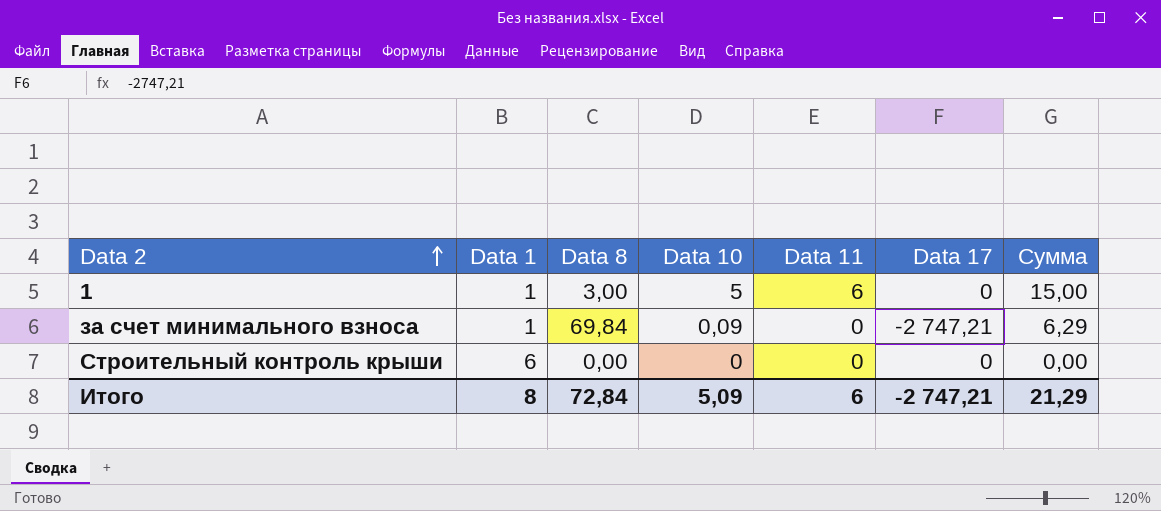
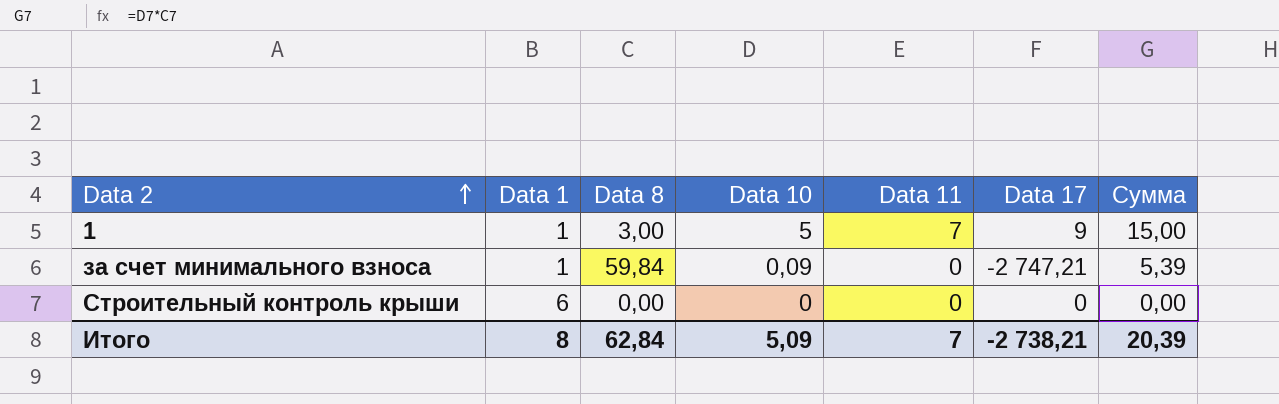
1 | Data 11: 6 -> 7
1 | Data 17: 0 -> 9
за счет минимального взноса | Data 8: 69,84 -> 59,84
за счет минимального взноса | Сумма: 6,29 -> 5,39
Итого | Data 8: 72,84 -> 62,84
Итого | Data 11: 6 -> 7
Итого | Data 17: -2 747,21 -> -2 738,21
Итого | Сумма: 21,29 -> 20,39

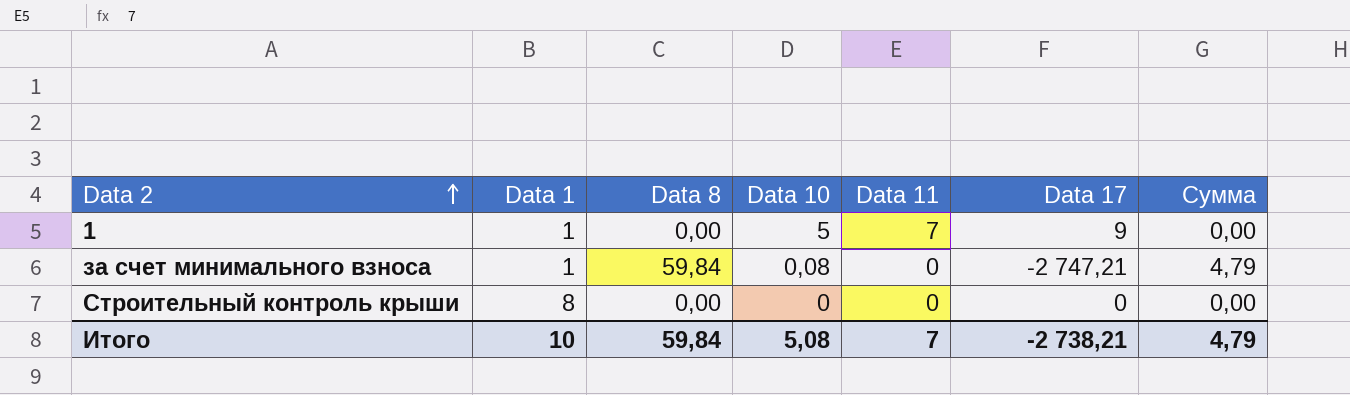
1 | Data 8: 3,00 -> 0,00
1 | Сумма: 15,00 -> 0,00
за счет минимального взноса | Data 10: 0,09 -> 0,08
за счет минимального взноса | Сумма: 5,39 -> 4,79
Строительный контроль крыши | Data 1: 6 -> 8
Итого | Data 1: 8 -> 10
Итого | Data 8: 62,84 -> 59,84
Итого | Data 10: 5,09 -> 5,08
Итого | Сумма: 20,39 -> 4,79

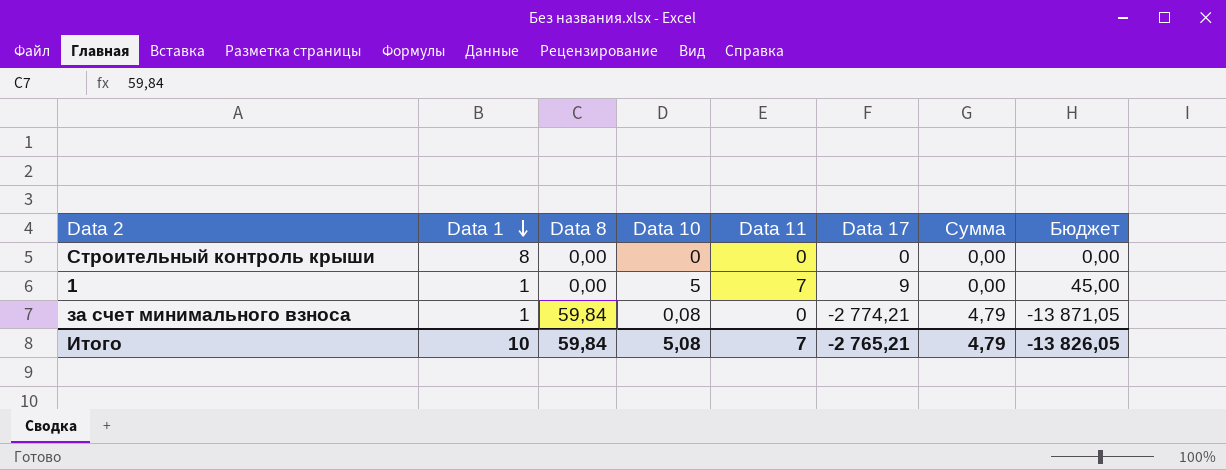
row order: Data 2 ascending -> Data 1 descending
column Бюджет | formula: none -> [Data 17] * 5
за счет минимального взноса | Data 17: -2 747,21 -> -2 774,21
Итого | Data 17: -2 738,21 -> -2 765,21

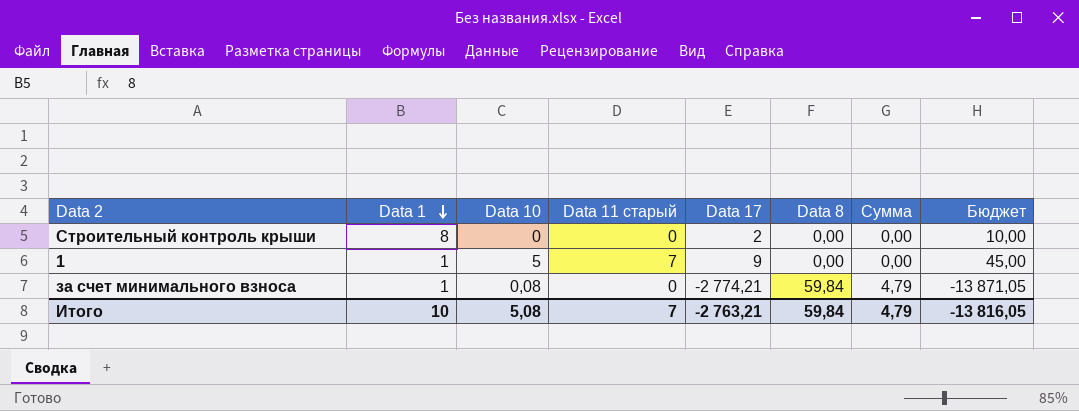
column name: Data 11 -> Data 11 старый
column Data 8 | position: 3 -> 6
Строительный контроль крыши | Data 17: 0 -> 2
Строительный контроль крыши | Бюджет: 0,00 -> 10,00
Итого | Data 17: -2 765,21 -> -2 763,21
Итого | Бюджет: -13 826,05 -> -13 816,05

